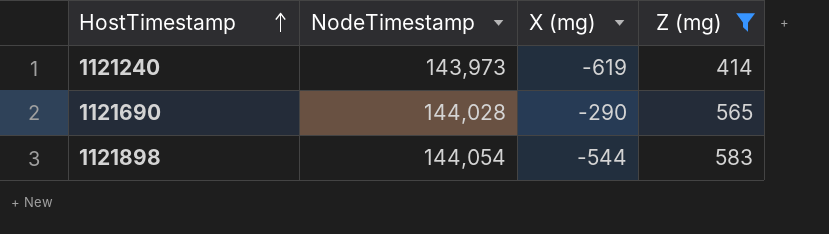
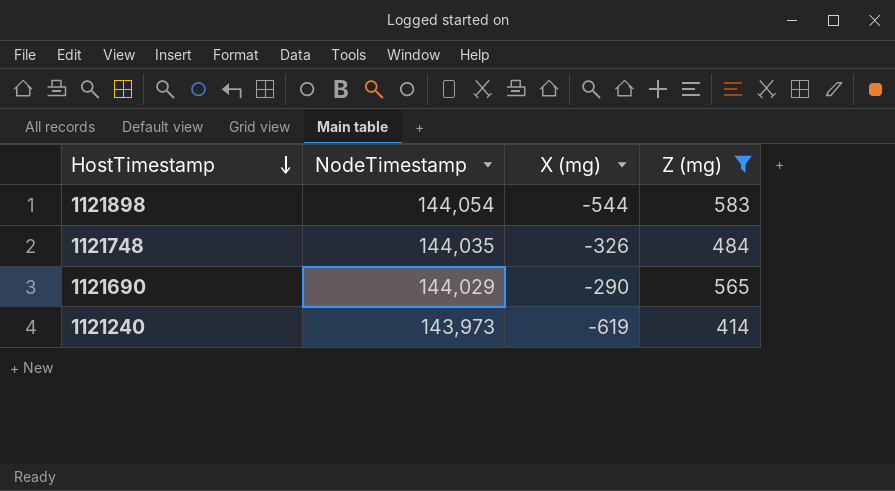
row order: HostTimestamp ascending -> HostTimestamp descending
row 1121748: none -> 144,035 | -326 | 484
1121690 | NodeTimestamp: 144,028 -> 144,029

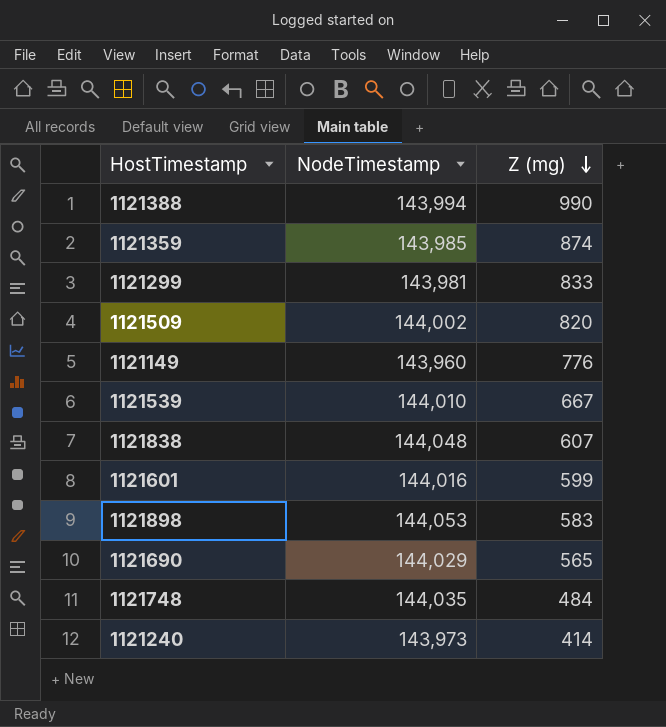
filter: Z (mg) <= 583 -> none
row order: HostTimestamp descending -> Z (mg) descending
column X (mg) | position: 3 -> none
1121898 | NodeTimestamp: 144,054 -> 144,053

